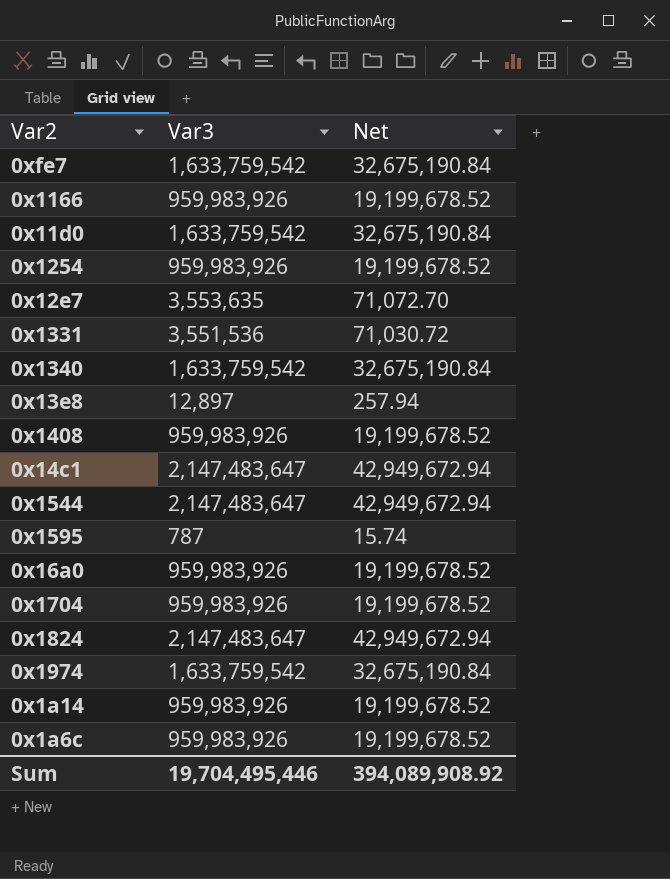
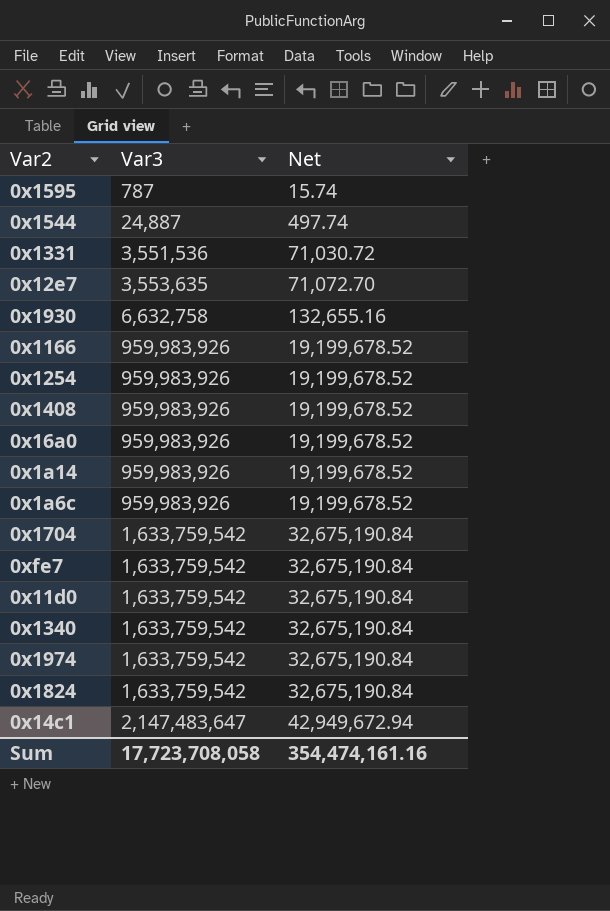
row order: none -> Var3 ascending
row 0x13e8: 12,897 | 257.94 -> none
0x1544 | Var3: 2,147,483,647 -> 24,887
0x1544 | Net: 42,949,672.94 -> 497.74
row 0x1930: none -> 6,632,758 | 132,655.16
0x1704 | Var3: 959,983,926 -> 1,633,759,542
0x1704 | Net: 19,199,678.52 -> 32,675,190.84
0x1824 | Var3: 2,147,483,647 -> 1,633,759,542
0x1824 | Net: 42,949,672.94 -> 32,675,190.84
Sum | Var3: 19,704,495,446 -> 17,723,708,058
Sum | Net: 394,089,908.92 -> 354,474,161.16

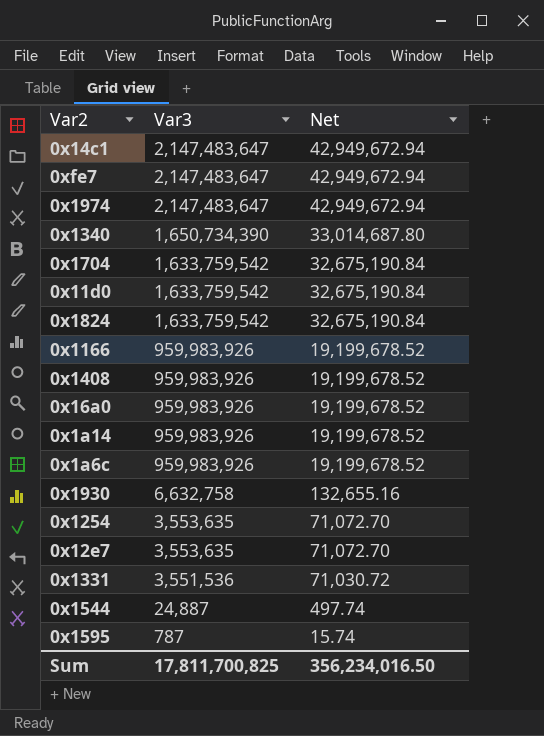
row order: Var3 ascending -> Var3 descending
0xfe7 | Var3: 1,633,759,542 -> 2,147,483,647
0xfe7 | Net: 32,675,190.84 -> 42,949,672.94
0x1974 | Var3: 1,633,759,542 -> 2,147,483,647
0x1974 | Net: 32,675,190.84 -> 42,949,672.94
0x1340 | Var3: 1,633,759,542 -> 1,650,734,390
0x1340 | Net: 32,675,190.84 -> 33,014,687.80
0x1254 | Var3: 959,983,926 -> 3,553,635
0x1254 | Net: 19,199,678.52 -> 71,072.70
Sum | Var3: 17,723,708,058 -> 17,811,700,825
Sum | Net: 354,474,161.16 -> 356,234,016.50

